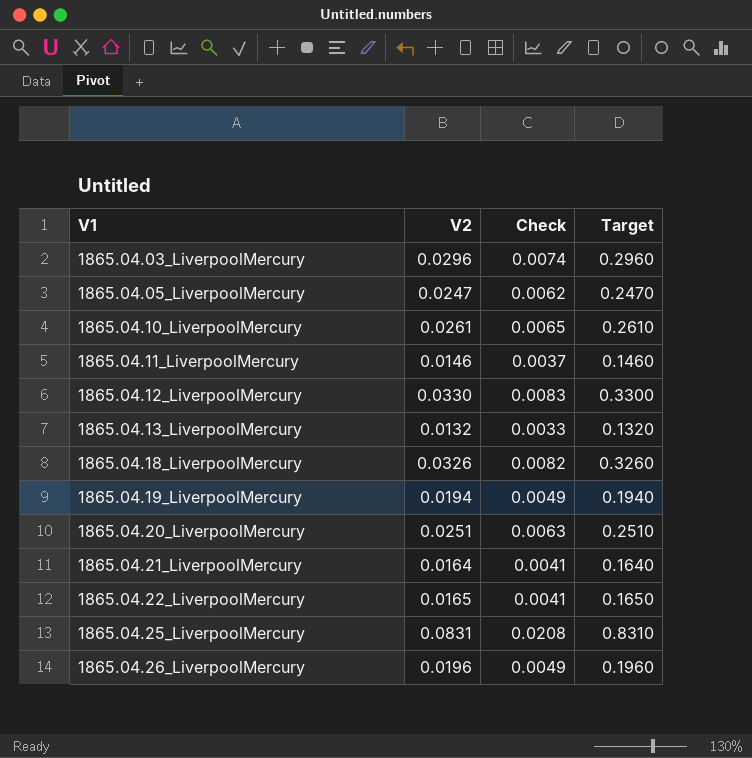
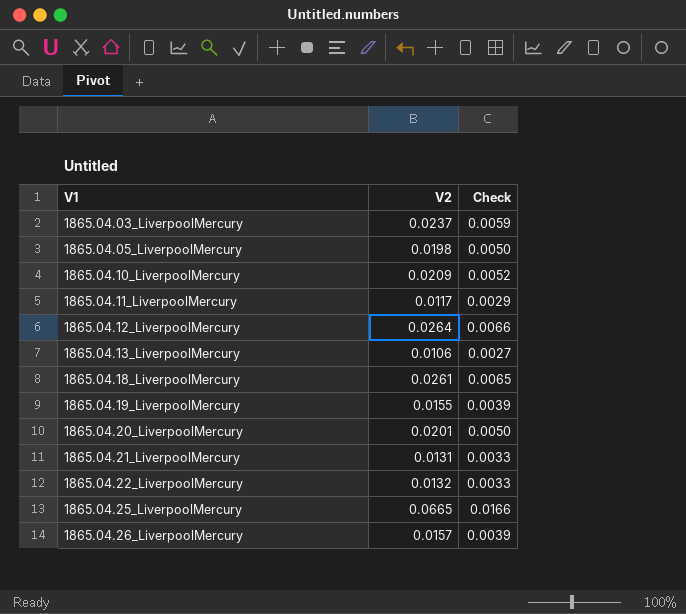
column Target | formula: [V2] * 10 -> none
1865.04.03_LiverpoolMercury | V2: 0.0296 -> 0.0237
1865.04.03_LiverpoolMercury | Check: 0.0074 -> 0.0059
1865.04.05_LiverpoolMercury | V2: 0.0247 -> 0.0198
1865.04.05_LiverpoolMercury | Check: 0.0062 -> 0.0050
1865.04.10_LiverpoolMercury | V2: 0.0261 -> 0.0209
1865.04.10_LiverpoolMercury | Check: 0.0065 -> 0.0052
1865.04.11_LiverpoolMercury | V2: 0.0146 -> 0.0117
1865.04.11_LiverpoolMercury | Check: 0.0037 -> 0.0029
1865.04.12_LiverpoolMercury | V2: 0.0330 -> 0.0264
1865.04.12_LiverpoolMercury | Check: 0.0083 -> 0.0066
1865.04.13_LiverpoolMercury | V2: 0.0132 -> 0.0106
1865.04.13_LiverpoolMercury | Check: 0.0033 -> 0.0027
1865.04.18_LiverpoolMercury | V2: 0.0326 -> 0.0261
1865.04.18_LiverpoolMercury | Check: 0.0082 -> 0.0065
1865.04.19_LiverpoolMercury | V2: 0.0194 -> 0.0155
1865.04.19_LiverpoolMercury | Check: 0.0049 -> 0.0039
1865.04.20_LiverpoolMercury | V2: 0.0251 -> 0.0201
1865.04.20_LiverpoolMercury | Check: 0.0063 -> 0.0050
1865.04.21_LiverpoolMercury | V2: 0.0164 -> 0.0131
1865.04.21_LiverpoolMercury | Check: 0.0041 -> 0.0033
1865.04.22_LiverpoolMercury | V2: 0.0165 -> 0.0132
1865.04.22_LiverpoolMercury | Check: 0.0041 -> 0.0033
1865.04.25_LiverpoolMercury | V2: 0.0831 -> 0.0665
1865.04.25_LiverpoolMercury | Check: 0.0208 -> 0.0166
1865.04.26_LiverpoolMercury | V2: 0.0196 -> 0.0157
1865.04.26_LiverpoolMercury | Check: 0.0049 -> 0.0039

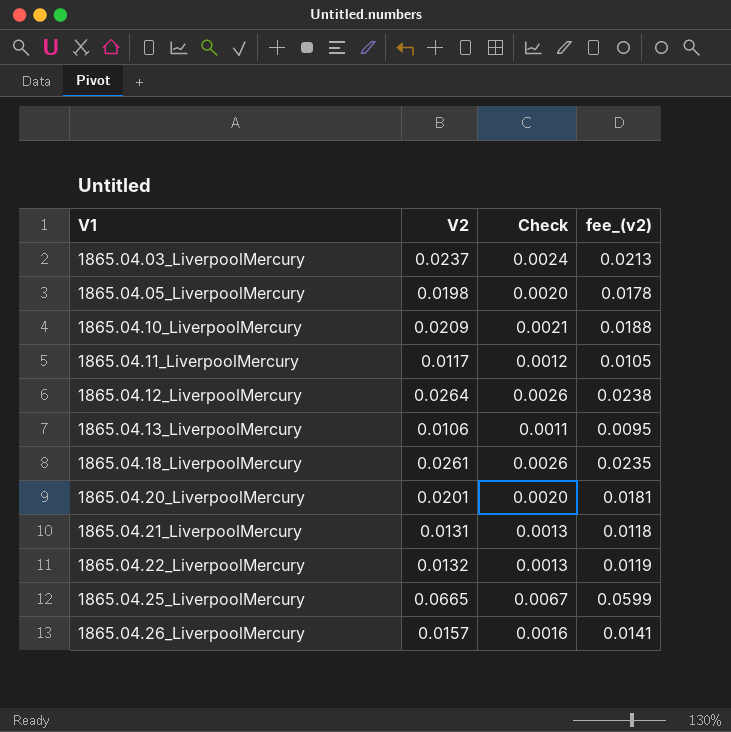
column Check | formula: [V2] * 0.25 -> [V2] * 0.1
column fee_(v2) | formula: none -> [V2] * 0.9
row 1865.04.19_LiverpoolMercury: 0.0155 | 0.0039 -> none

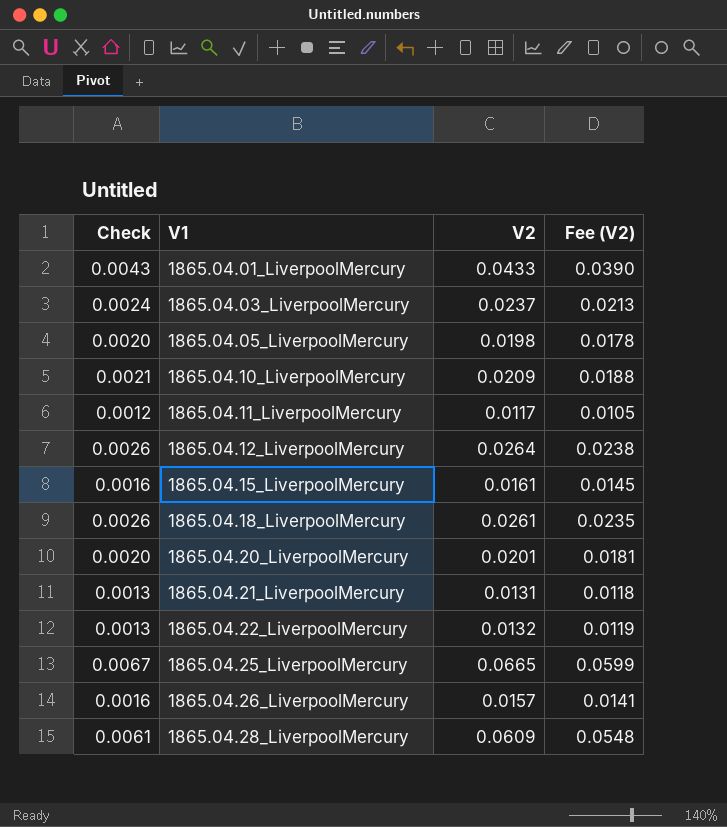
column Check | position: 3 -> 1
column name: fee_(v2) -> Fee (V2)
row 1865.04.13_LiverpoolMercury: 0.0106 | 0.0011 | 0.0095 -> none
row 1865.04.01_LiverpoolMercury: none -> 0.0043 | 0.0433 | 0.0390
row 1865.04.15_LiverpoolMercury: none -> 0.0016 | 0.0161 | 0.0145
row 1865.04.28_LiverpoolMercury: none -> 0.0061 | 0.0609 | 0.0548

